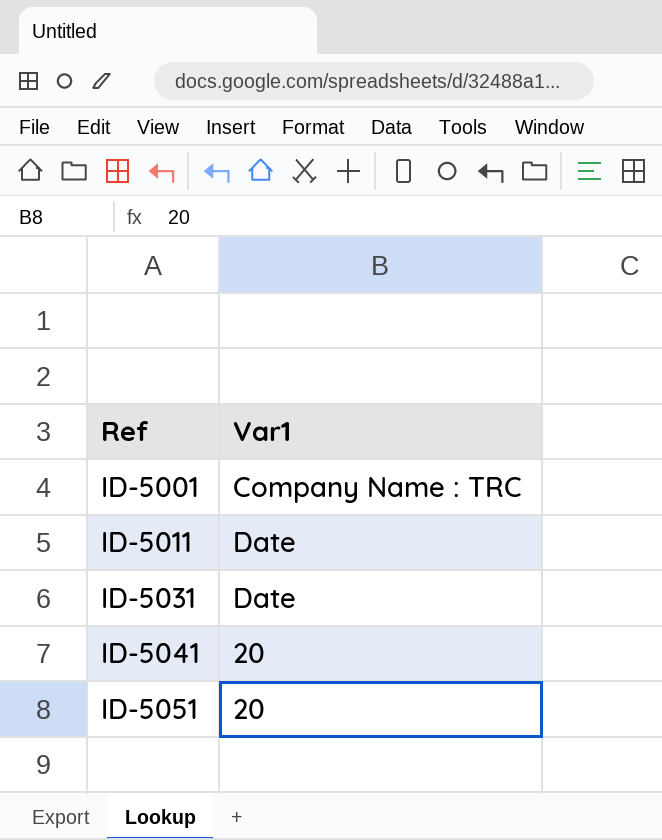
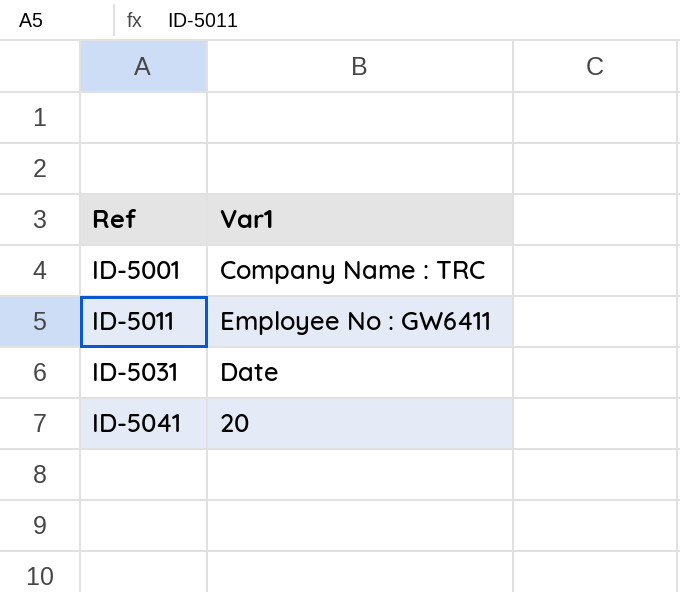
row ID-5051: 20 -> none
ID-5011 | Var1: Date -> Employee No : GW6411

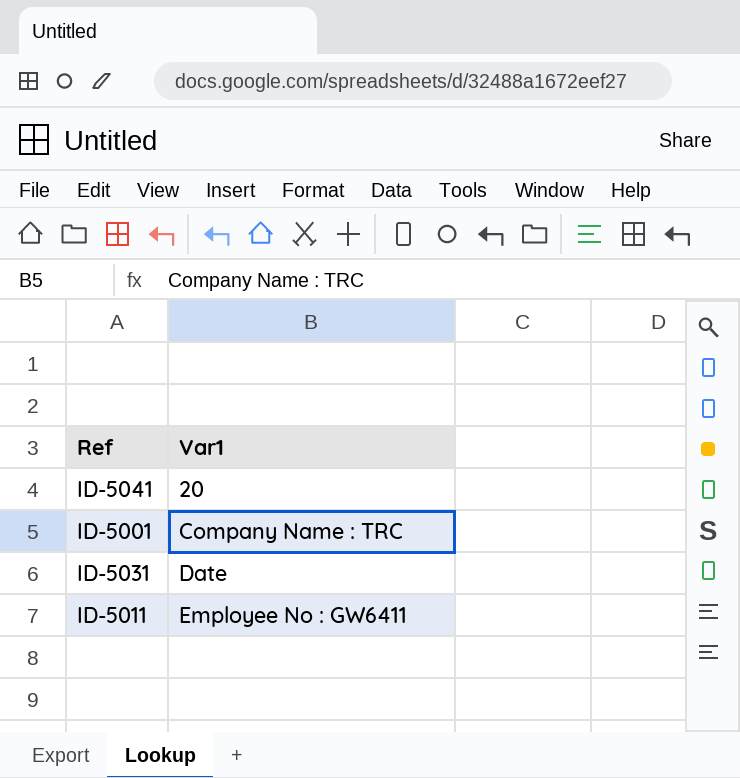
row order: Ref ascending -> Var1 ascending

